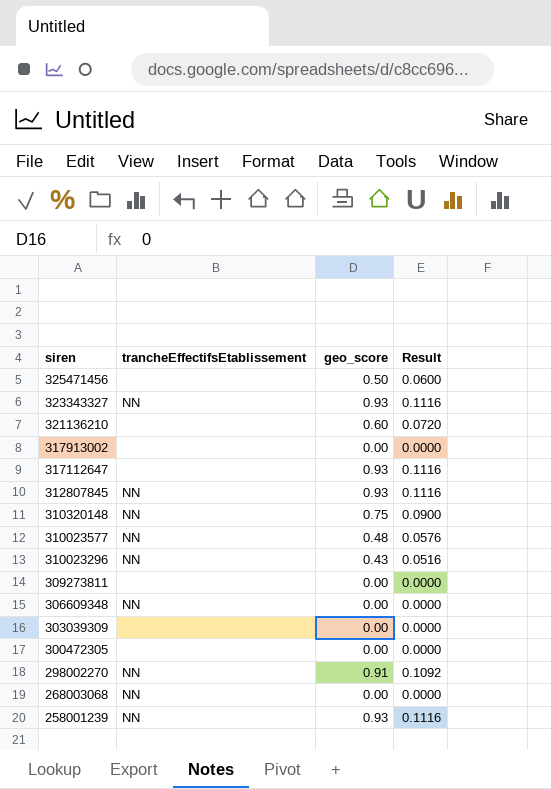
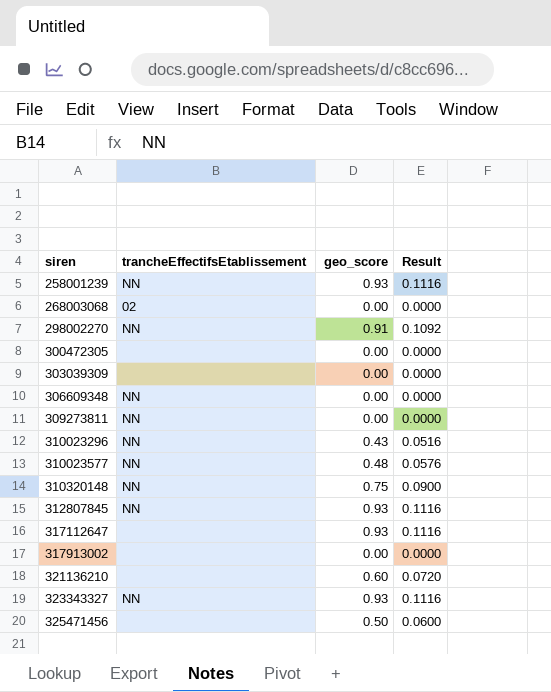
row order: siren descending -> siren ascending
268003068 | trancheEffectifsEtablissement: NN -> 02
309273811 | trancheEffectifsEtablissement: none -> NN

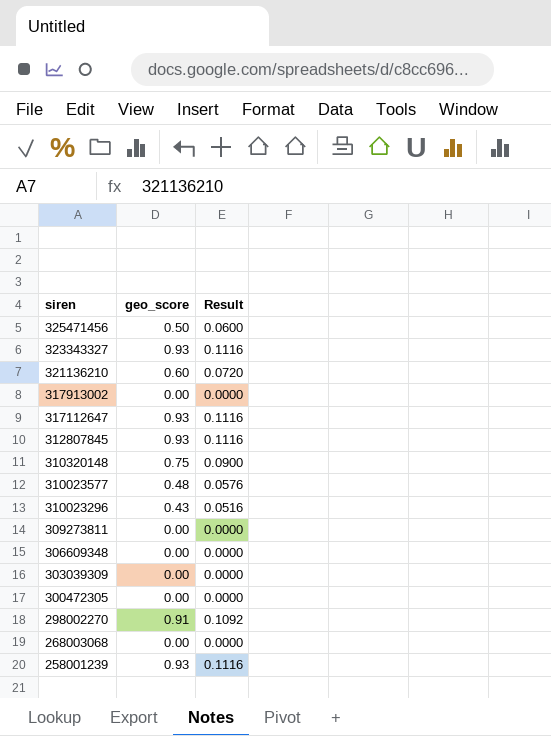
row order: siren ascending -> siren descending
column trancheEffectifsEtablissement | position: 2 -> none

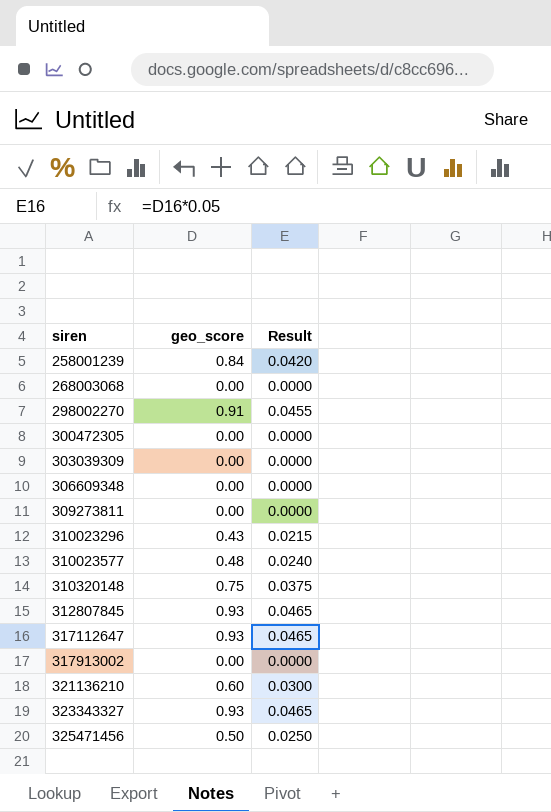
row order: siren descending -> siren ascending
column Result | formula: [geo_score] * 0.12 -> [geo_score] * 0.05
258001239 | geo_score: 0.93 -> 0.84

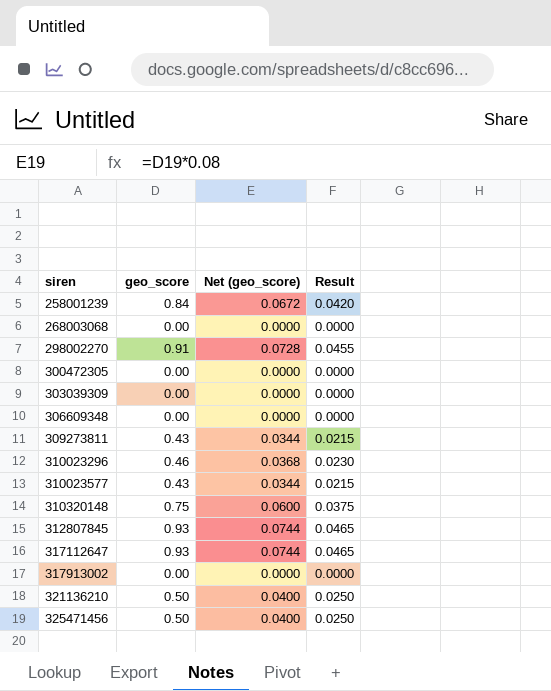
column Net (geo_score) | formula: none -> [geo_score] * 0.08
row 323343327: 0.93 | 0.0465 -> none
309273811 | geo_score: 0.00 -> 0.43
309273811 | Result: 0.0000 -> 0.0215
310023296 | geo_score: 0.43 -> 0.46
310023296 | Result: 0.0215 -> 0.0230
310023577 | geo_score: 0.48 -> 0.43
310023577 | Result: 0.0240 -> 0.0215
321136210 | geo_score: 0.60 -> 0.50
321136210 | Result: 0.0300 -> 0.0250

